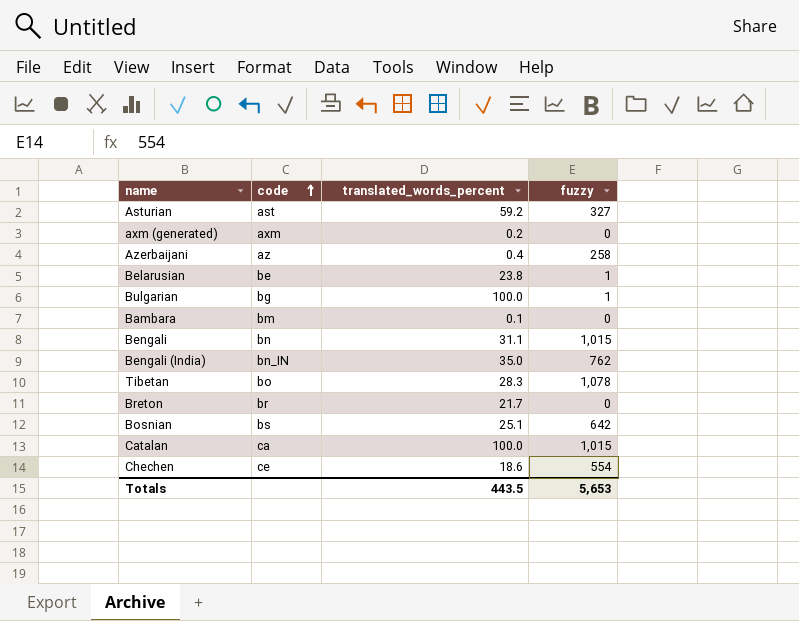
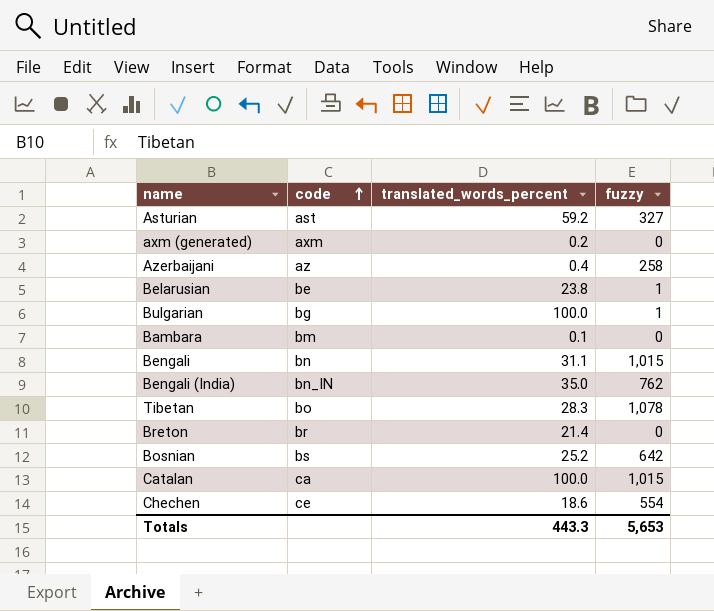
Breton | translated_words_percent: 21.7 -> 21.4
Bosnian | translated_words_percent: 25.1 -> 25.2
Totals | translated_words_percent: 443.5 -> 443.3

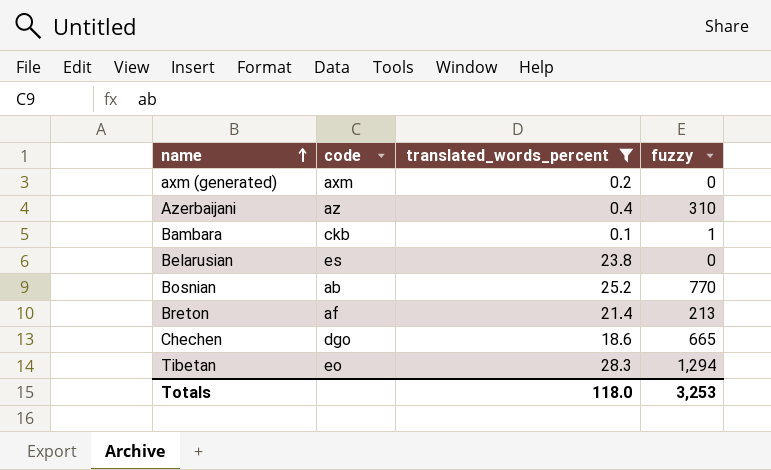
filter: none -> translated_words_percent <= 28.3
row order: code ascending -> name ascending
Azerbaijani | fuzzy: 258 -> 310
Bambara | code: bm -> ckb
Bambara | fuzzy: 0 -> 1
Belarusian | code: be -> es
Belarusian | fuzzy: 1 -> 0
Bosnian | code: bs -> ab
Bosnian | fuzzy: 642 -> 770
Breton | code: br -> af
Breton | fuzzy: 0 -> 213
Chechen | code: ce -> dgo
Chechen | fuzzy: 554 -> 665
Tibetan | code: bo -> eo
Tibetan | fuzzy: 1,078 -> 1,294
Totals | translated_words_percent: 443.3 -> 118.0
Totals | fuzzy: 5,653 -> 3,253

